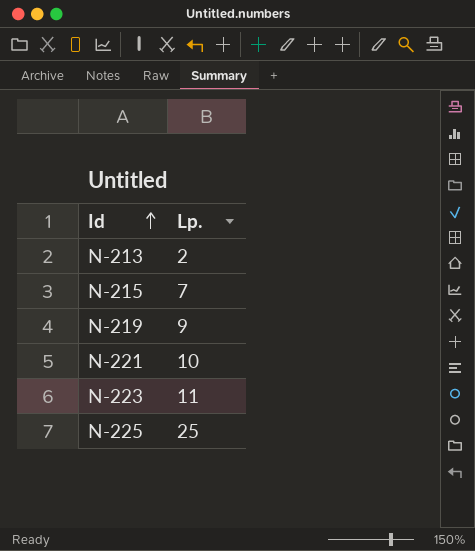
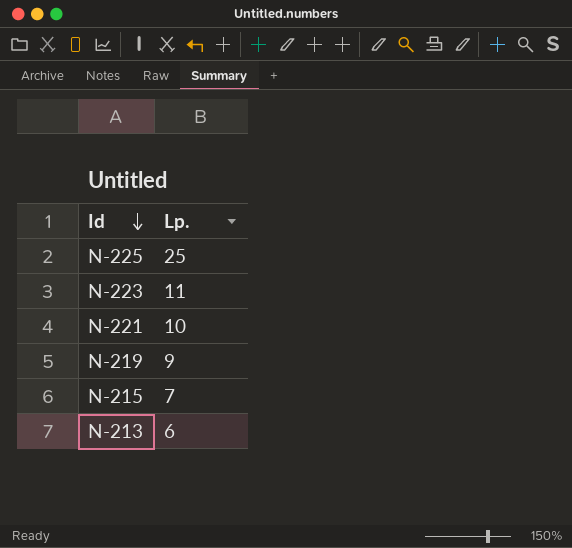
row order: Id ascending -> Id descending
N-213 | Lp.: 2 -> 6

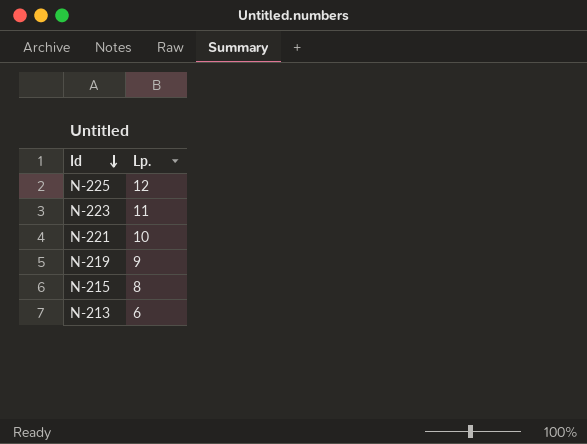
N-225 | Lp.: 25 -> 12
N-215 | Lp.: 7 -> 8

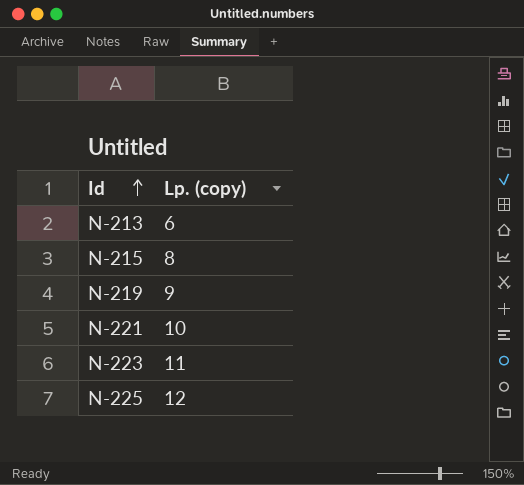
row order: Id descending -> Id ascending
column name: Lp. -> Lp. (copy)

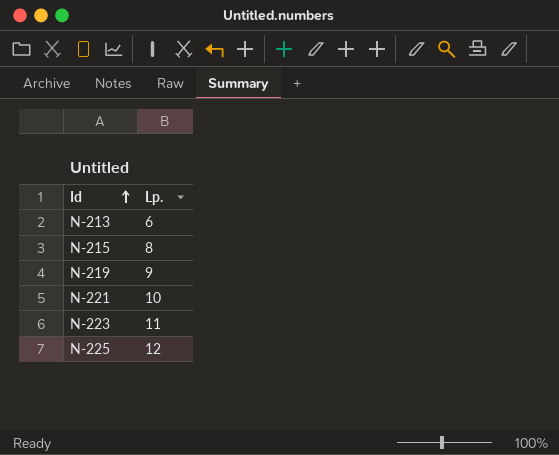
column name: Lp. (copy) -> Lp.

